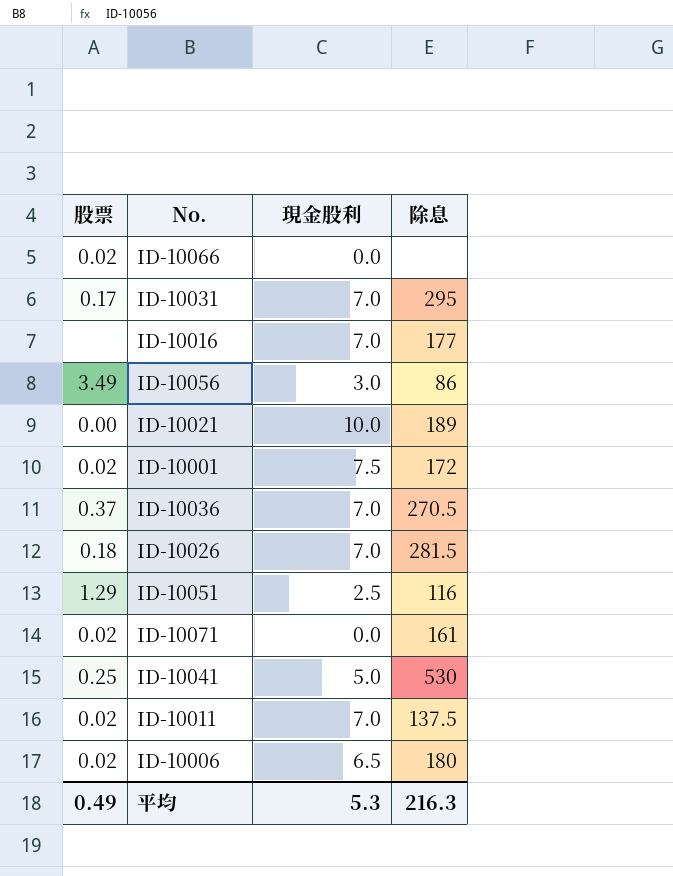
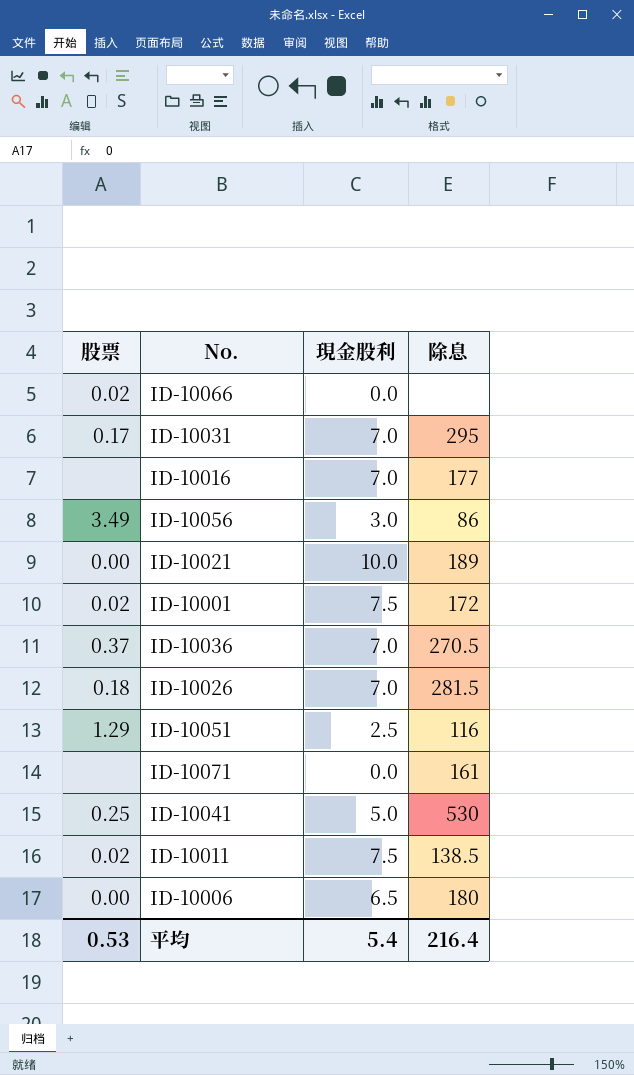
ID-10071 | 股票: 0.02 -> none
ID-10011 | 現金股利: 7.0 -> 7.5
ID-10011 | 除息: 137.5 -> 138.5
ID-10006 | 股票: 0.02 -> 0.00
平均 | 股票: 0.49 -> 0.53
平均 | 現金股利: 5.3 -> 5.4
平均 | 除息: 216.3 -> 216.4

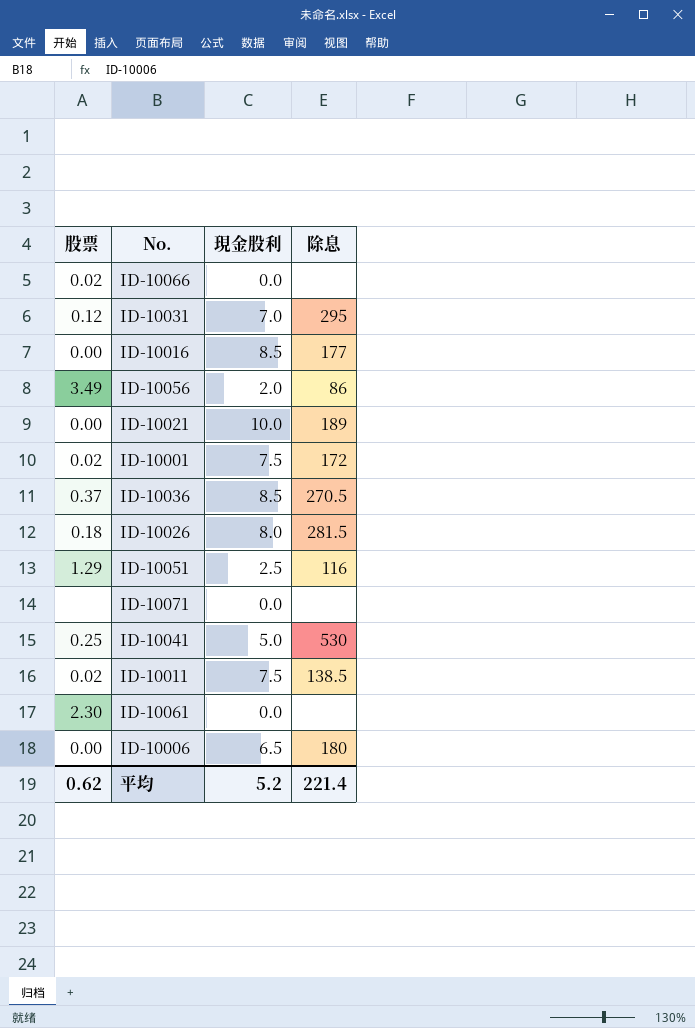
ID-10031 | 股票: 0.17 -> 0.12
ID-10016 | 股票: none -> 0.00
ID-10016 | 現金股利: 7.0 -> 8.5
ID-10056 | 現金股利: 3.0 -> 2.0
ID-10036 | 現金股利: 7.0 -> 8.5
ID-10026 | 現金股利: 7.0 -> 8.0
ID-10071 | 除息: 161 -> none
row ID-10061: none -> 2.30 | 0.0 | none
平均 | 股票: 0.53 -> 0.62
平均 | 現金股利: 5.4 -> 5.2
平均 | 除息: 216.4 -> 221.4

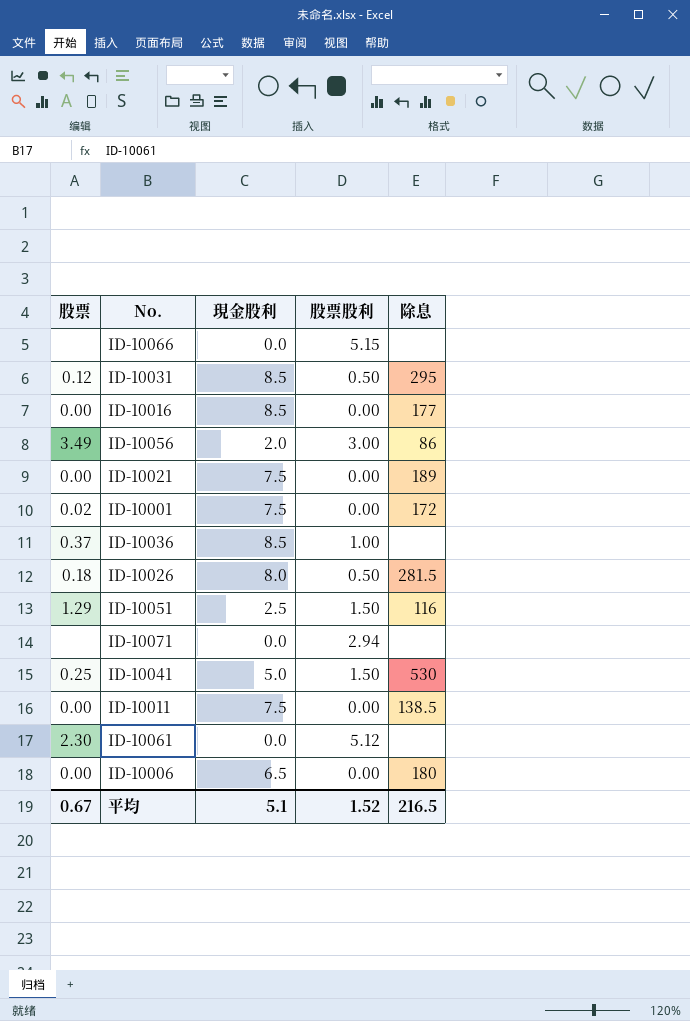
column 股票股利 | position: none -> 4
ID-10066 | 股票: 0.02 -> none
ID-10031 | 現金股利: 7.0 -> 8.5
ID-10021 | 現金股利: 10.0 -> 7.5
ID-10036 | 除息: 270.5 -> none
ID-10011 | 股票: 0.02 -> 0.00
平均 | 股票: 0.62 -> 0.67
平均 | 現金股利: 5.2 -> 5.1
平均 | 除息: 221.4 -> 216.5

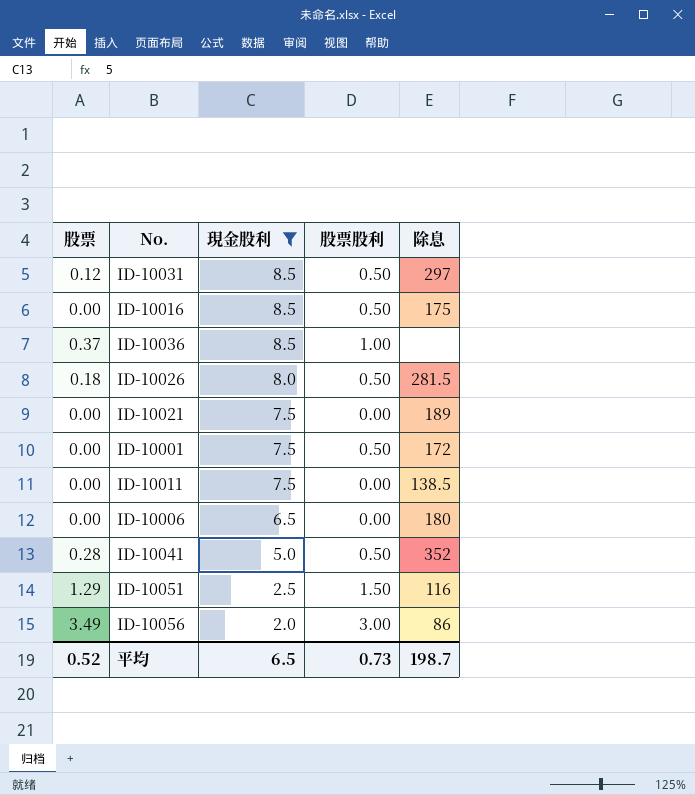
filter: none -> 現金股利 != 0.0
row order: none -> 現金股利 descending
ID-10031 | 除息: 295 -> 297
ID-10016 | 股票股利: 0.00 -> 0.50
ID-10016 | 除息: 177 -> 175
ID-10001 | 股票: 0.02 -> 0.00
ID-10001 | 股票股利: 0.00 -> 0.50
ID-10041 | 股票: 0.25 -> 0.28
ID-10041 | 股票股利: 1.50 -> 0.50
ID-10041 | 除息: 530 -> 352
平均 | 股票: 0.67 -> 0.52
平均 | 現金股利: 5.1 -> 6.5
平均 | 股票股利: 1.52 -> 0.73
平均 | 除息: 216.5 -> 198.7

